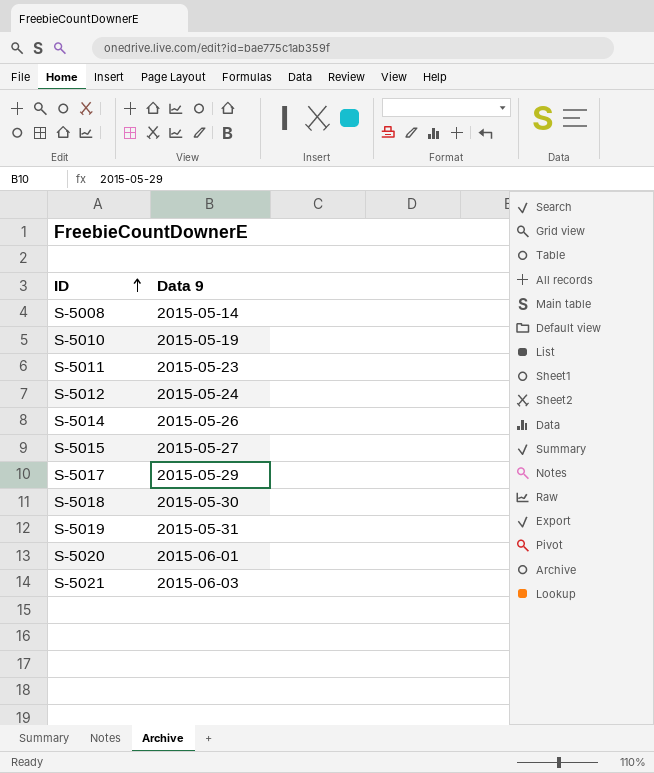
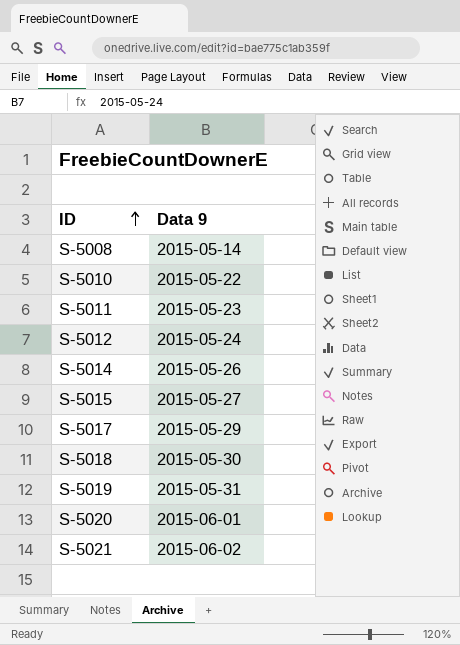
S-5010 | Data 9: 2015-05-19 -> 2015-05-22
S-5021 | Data 9: 2015-06-03 -> 2015-06-02

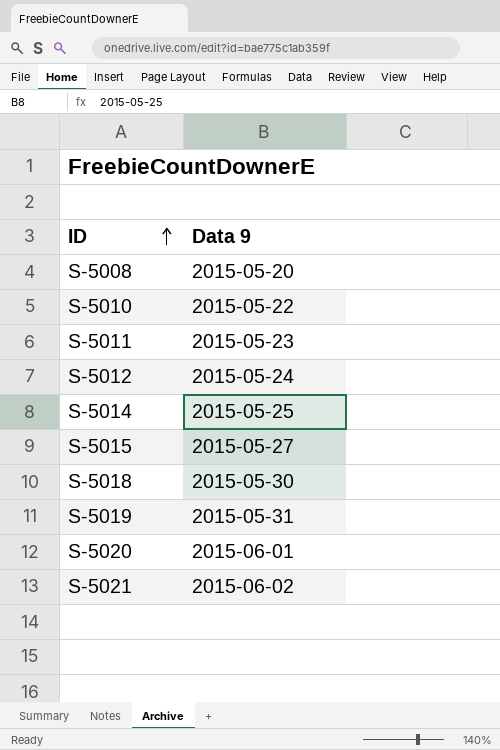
row S-5017: 2015-05-29 -> none
S-5008 | Data 9: 2015-05-14 -> 2015-05-20
S-5014 | Data 9: 2015-05-26 -> 2015-05-25

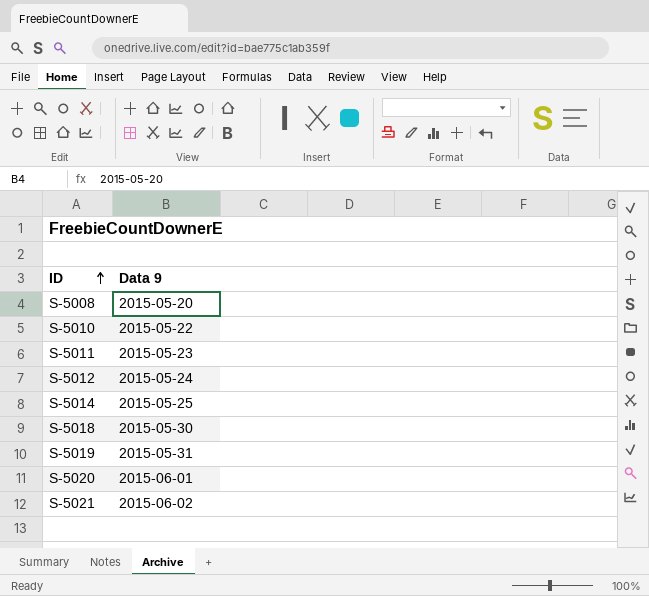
row S-5015: 2015-05-27 -> none

